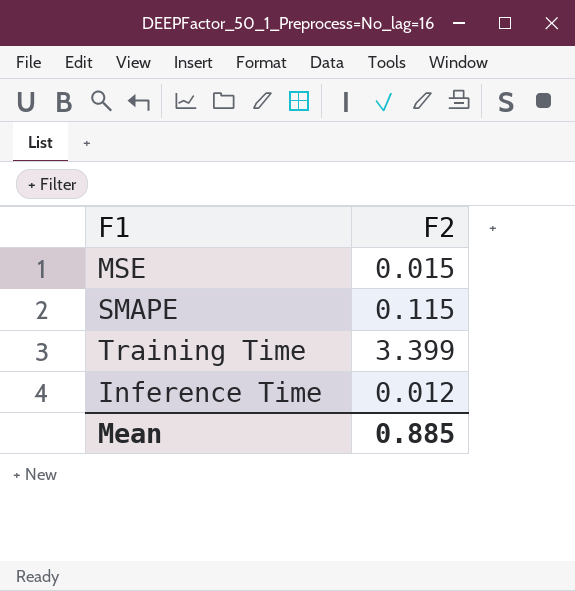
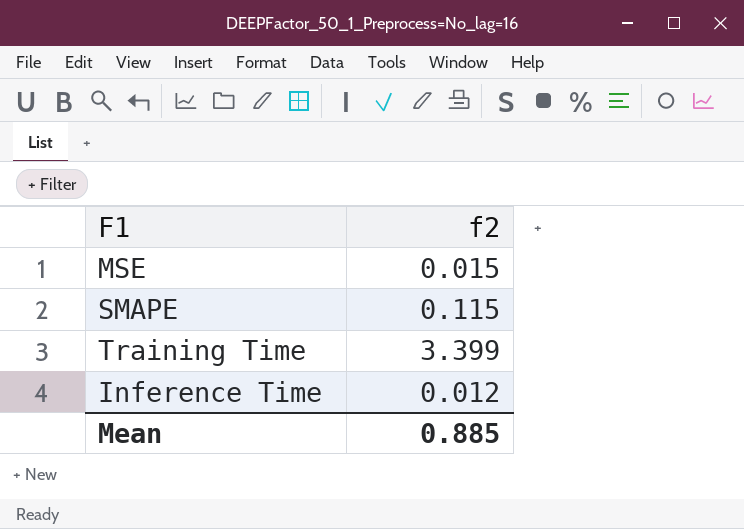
column name: F2 -> f2

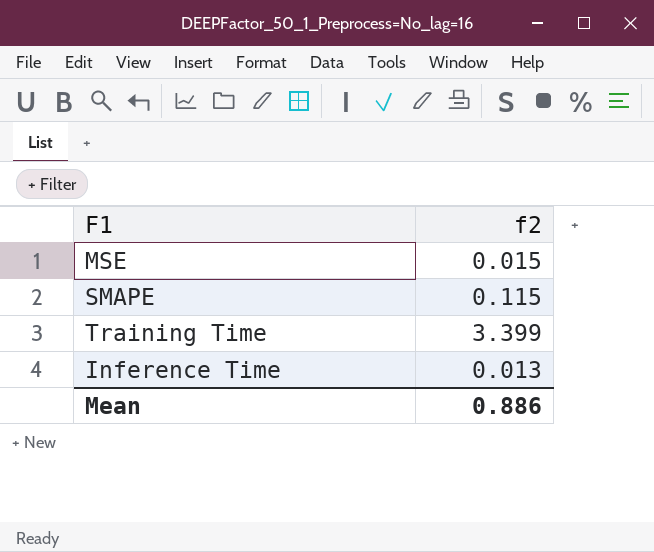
Inference Time | f2: 0.012 -> 0.013
Mean | f2: 0.885 -> 0.886

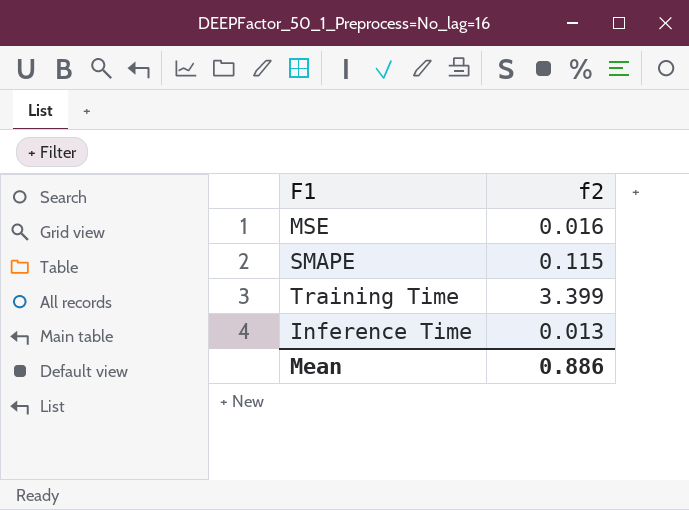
MSE | f2: 0.015 -> 0.016

